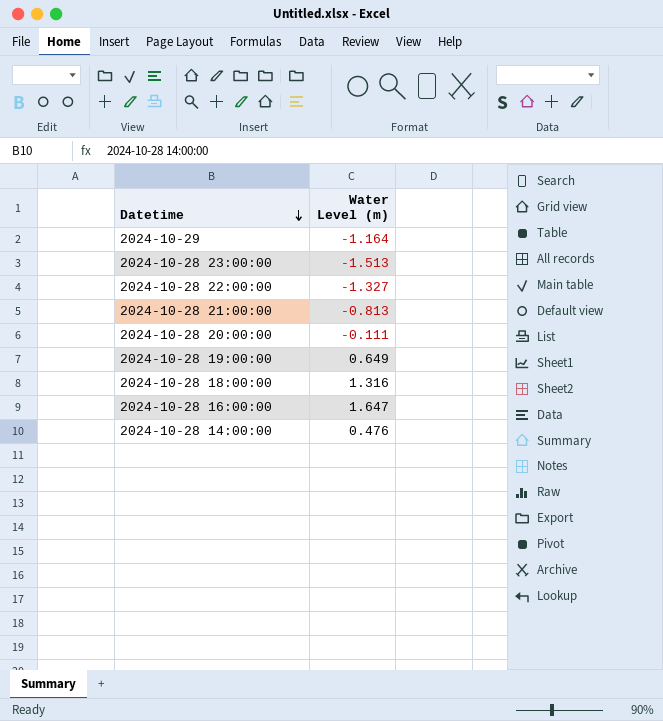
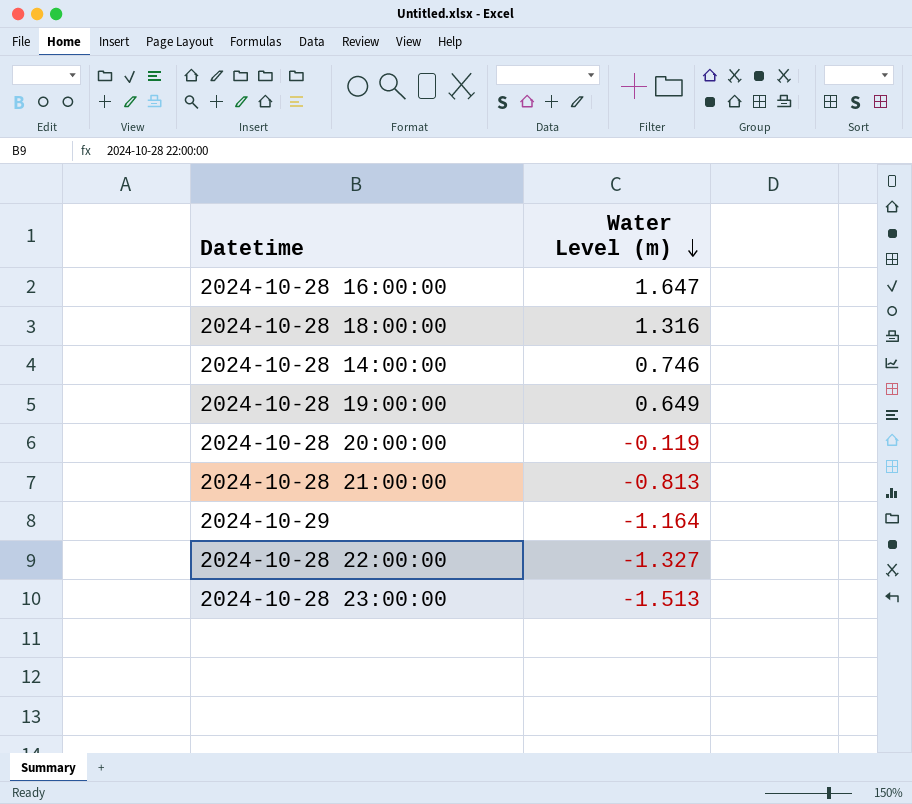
row order: Datetime descending -> Water Level (m) descending
2024-10-28 14:00:00 | Water Level (m): 0.476 -> 0.746
2024-10-28 20:00:00 | Water Level (m): -0.111 -> -0.119

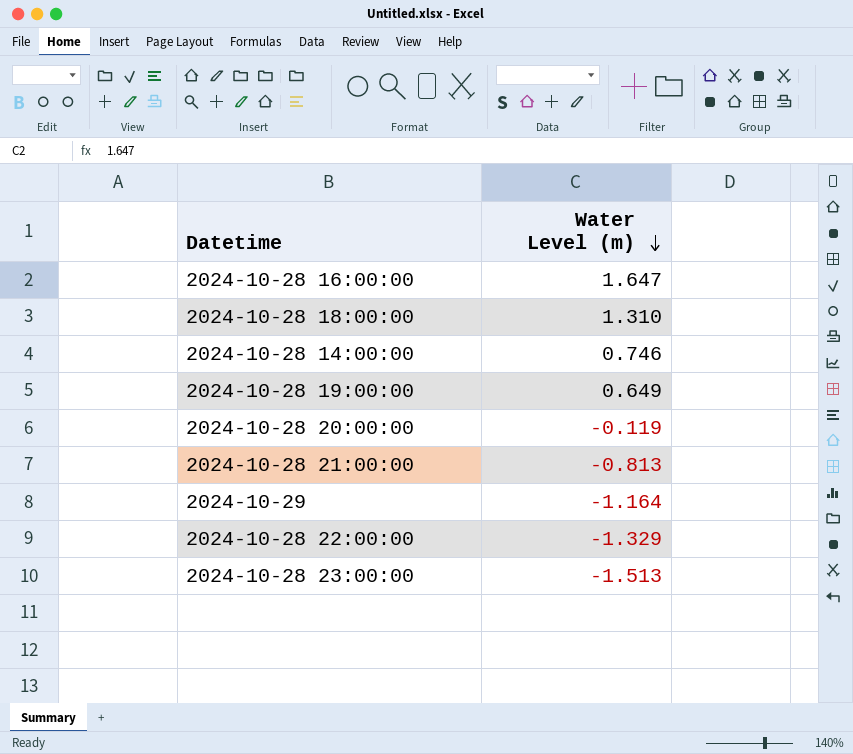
2024-10-28 18:00:00 | Water Level (m): 1.316 -> 1.310
2024-10-28 22:00:00 | Water Level (m): -1.327 -> -1.329

